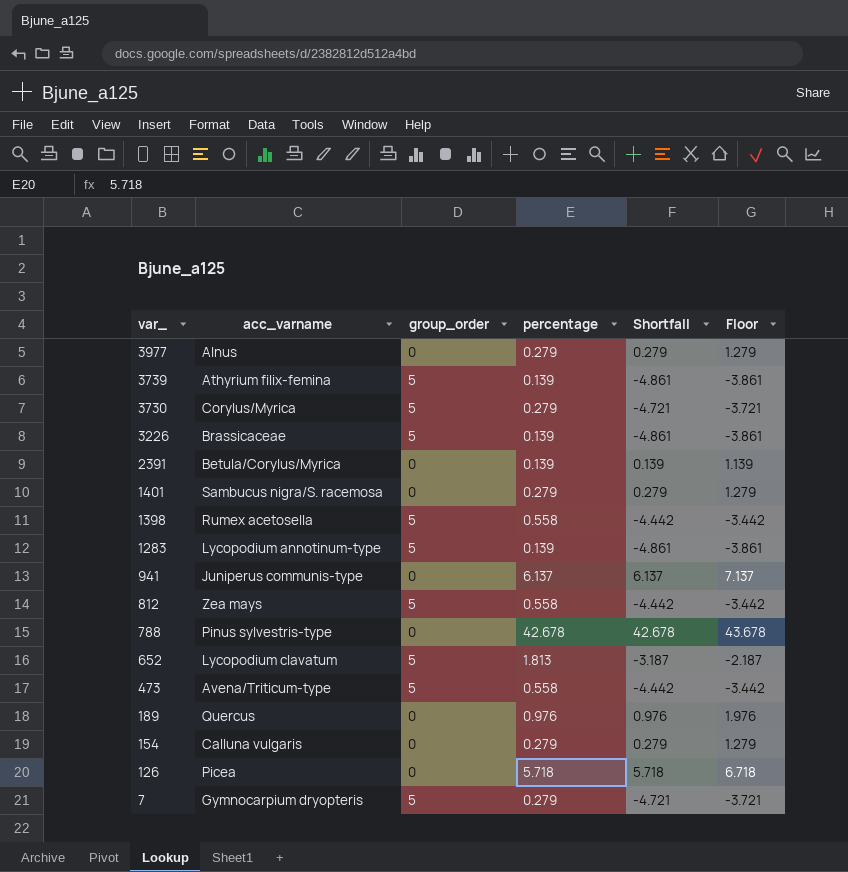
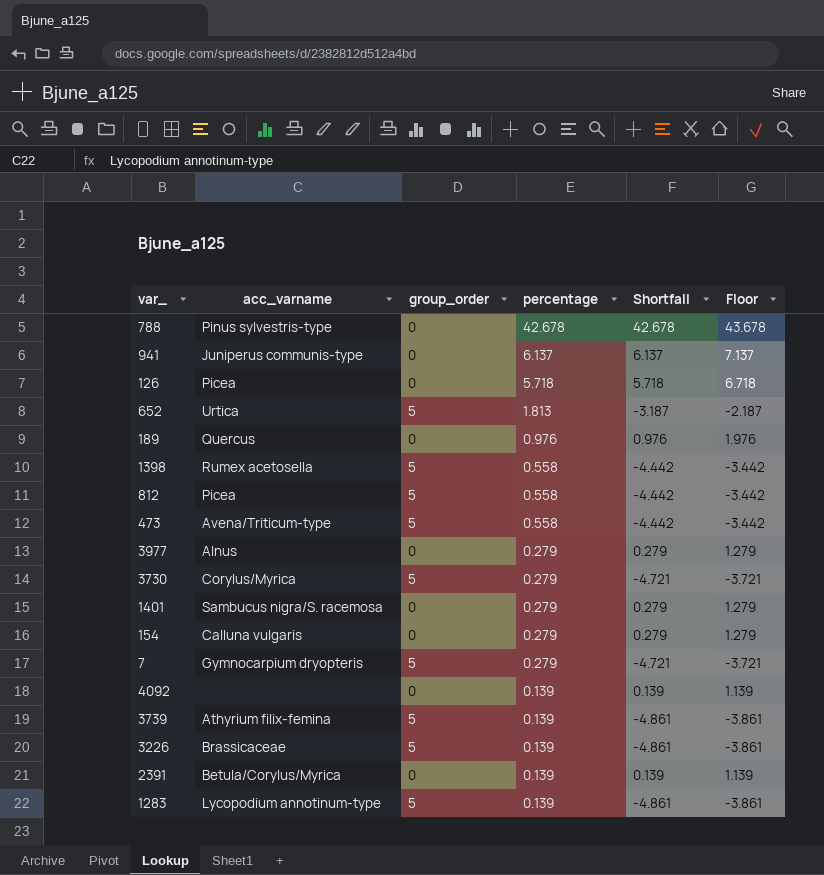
row order: var_ descending -> percentage descending
652 | acc_varname: Lycopodium clavatum -> Urtica
812 | acc_varname: Zea mays -> Picea
row 4092: none -> none | 0 | 0.139 | 0.139 | 1.139

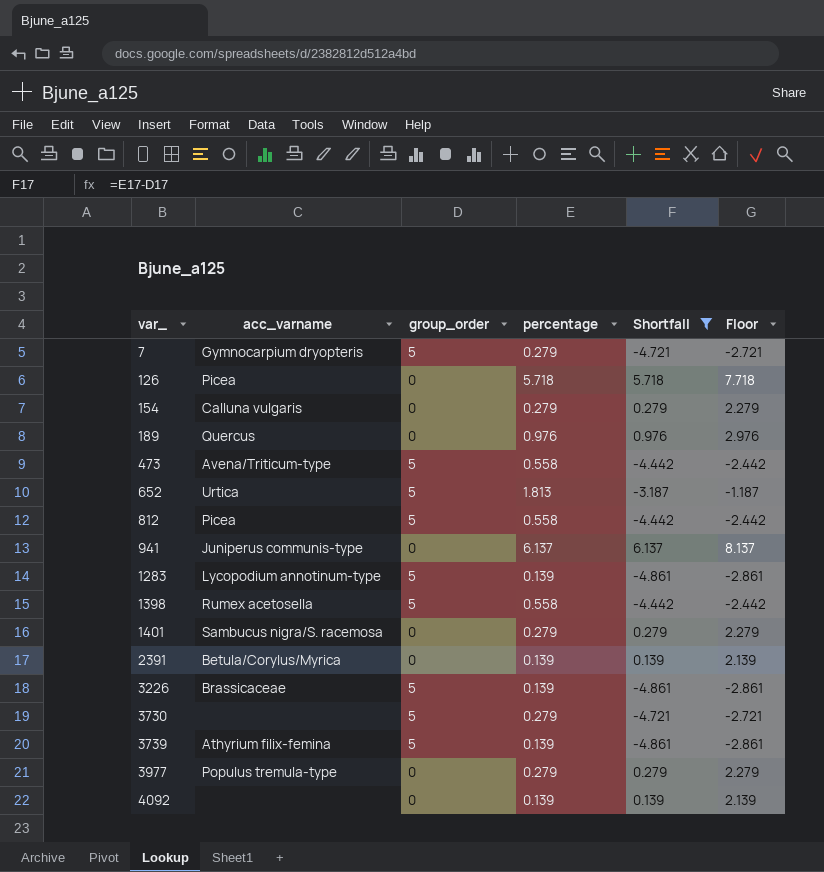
filter: none -> Shortfall != 42.678
row order: percentage descending -> var_ ascending
column Floor | formula: [Shortfall] + 1 -> [Shortfall] + 2
3730 | acc_varname: Corylus/Myrica -> none
3977 | acc_varname: Alnus -> Populus tremula-type

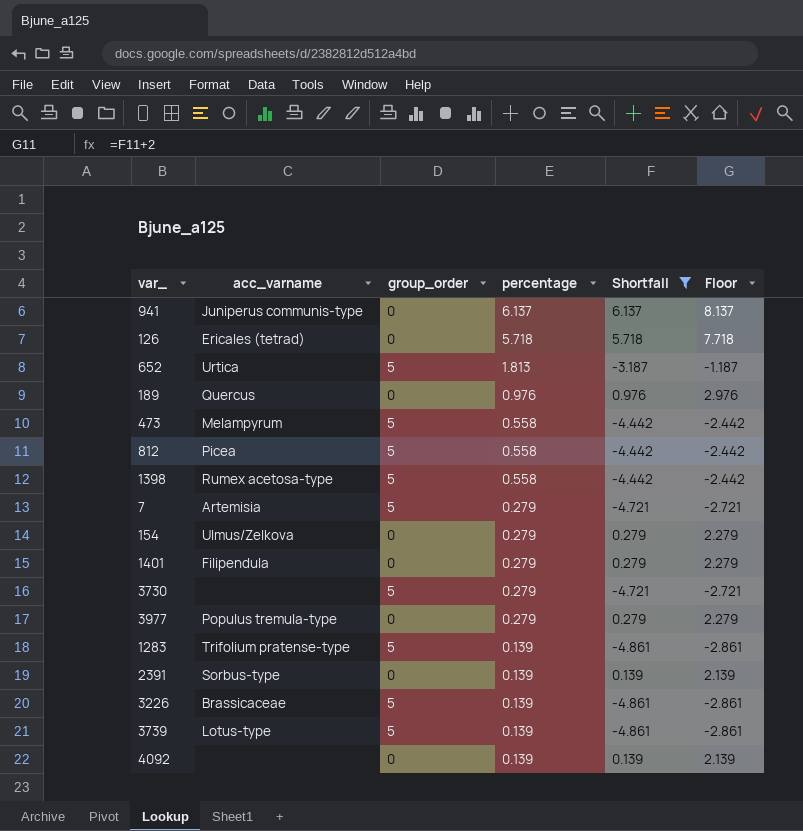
row order: var_ ascending -> percentage descending
126 | acc_varname: Picea -> Ericales (tetrad)
473 | acc_varname: Avena/Triticum-type -> Melampyrum
1398 | acc_varname: Rumex acetosella -> Rumex acetosa-type
7 | acc_varname: Gymnocarpium dryopteris -> Artemisia
154 | acc_varname: Calluna vulgaris -> Ulmus/Zelkova
1401 | acc_varname: Sambucus nigra/S. racemosa -> Filipendula
1283 | acc_varname: Lycopodium annotinum-type -> Trifolium pratense-type
2391 | acc_varname: Betula/Corylus/Myrica -> Sorbus-type
3739 | acc_varname: Athyrium filix-femina -> Lotus-type

